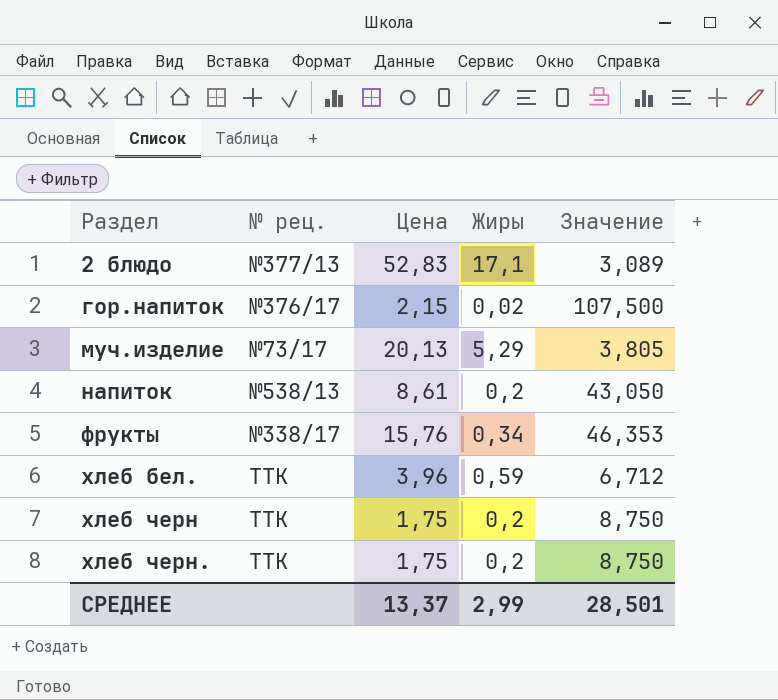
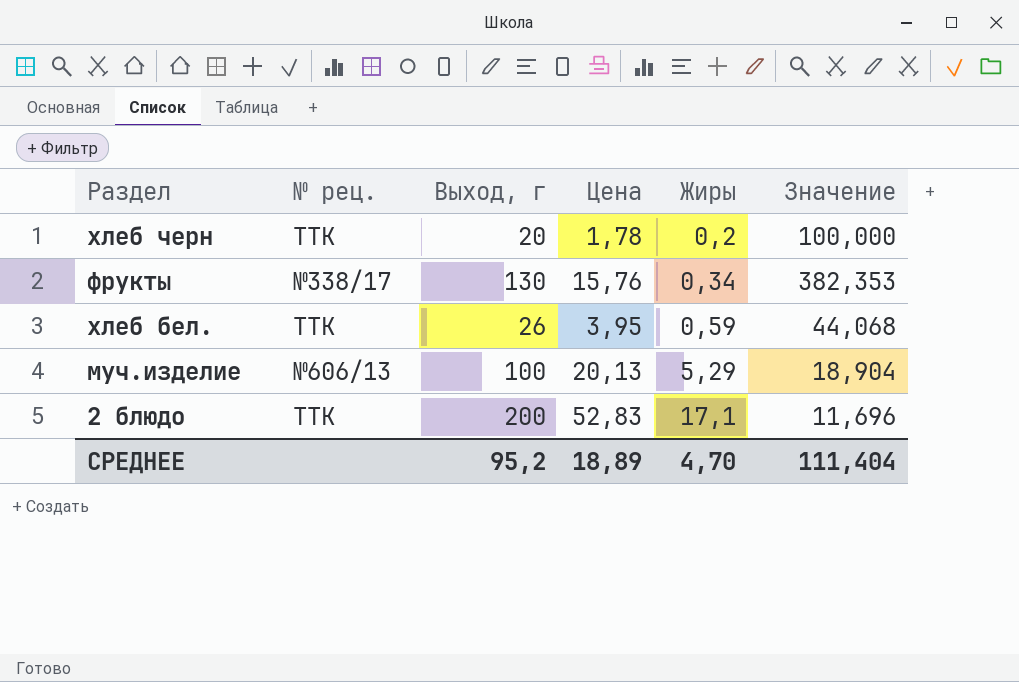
row order: Раздел ascending -> Жиры ascending
column Выход, г | position: none -> 3
column Значение | formula: [Цена] / [Жиры] -> [Выход, г] / [Жиры]
row гор.напиток: №376/17 | 2,15 | 0,02 | 107,500 -> none
row напиток: №538/13 | 8,61 | 0,2 | 43,050 -> none
row хлеб черн.: ТТК | 1,75 | 0,2 | 8,750 -> none
хлеб черн | Цена: 1,75 -> 1,78
хлеб бел. | Цена: 3,96 -> 3,95
муч.изделие | № рец.: №73/17 -> №606/13
2 блюдо | № рец.: №377/13 -> ТТК
СРЕДНЕЕ | Цена: 13,37 -> 18,89
СРЕДНЕЕ | Жиры: 2,99 -> 4,70
СРЕДНЕЕ | Значение: 28,501 -> 111,404

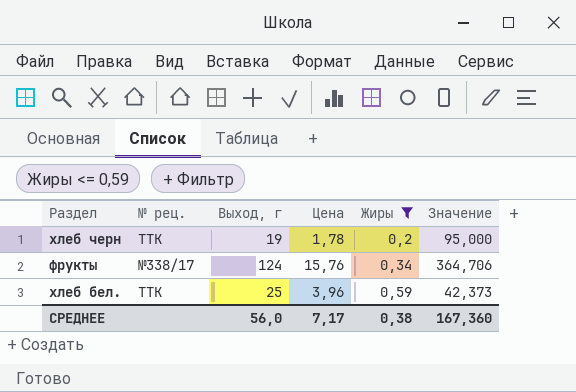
filter: none -> Жиры <= 0,59
хлеб черн | Выход, г: 20 -> 19
хлеб черн | Значение: 100,000 -> 95,000
фрукты | Выход, г: 130 -> 124
фрукты | Значение: 382,353 -> 364,706
хлеб бел. | Выход, г: 26 -> 25
хлеб бел. | Цена: 3,95 -> 3,96
хлеб бел. | Значение: 44,068 -> 42,373
СРЕДНЕЕ | Выход, г: 95,2 -> 56,0
СРЕДНЕЕ | Цена: 18,89 -> 7,17
СРЕДНЕЕ | Жиры: 4,70 -> 0,38
СРЕДНЕЕ | Значение: 111,404 -> 167,360

